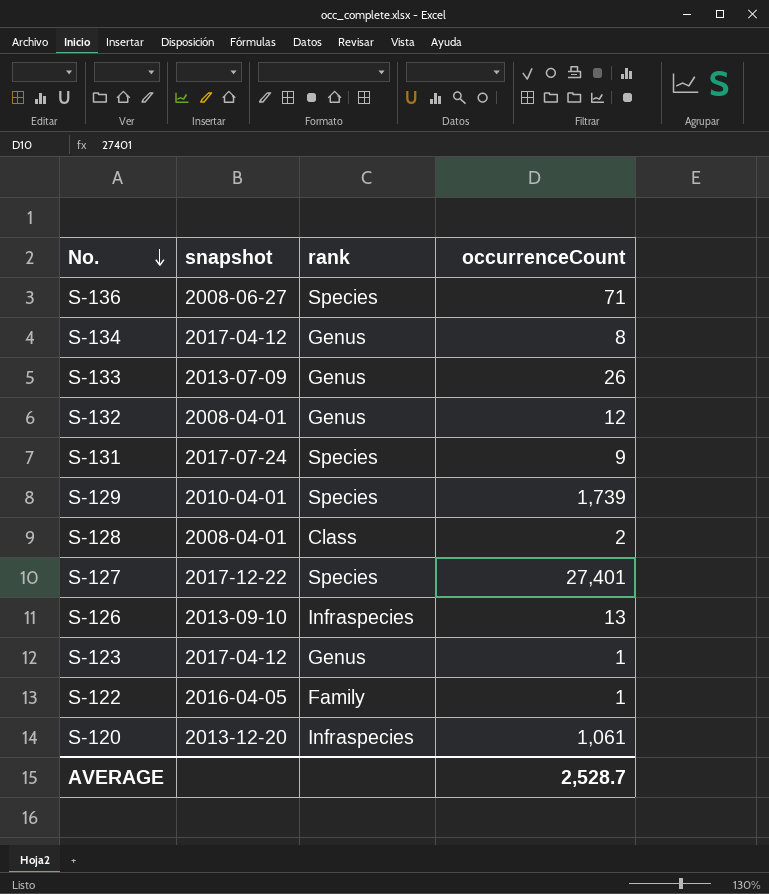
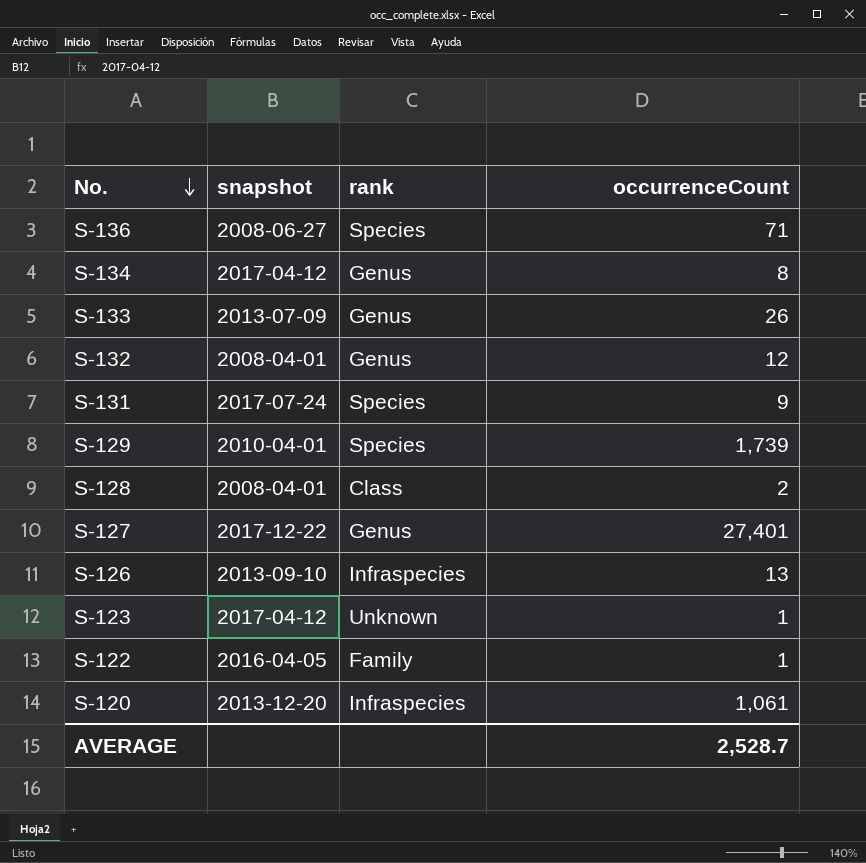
S-127 | rank: Species -> Genus
S-123 | rank: Genus -> Unknown

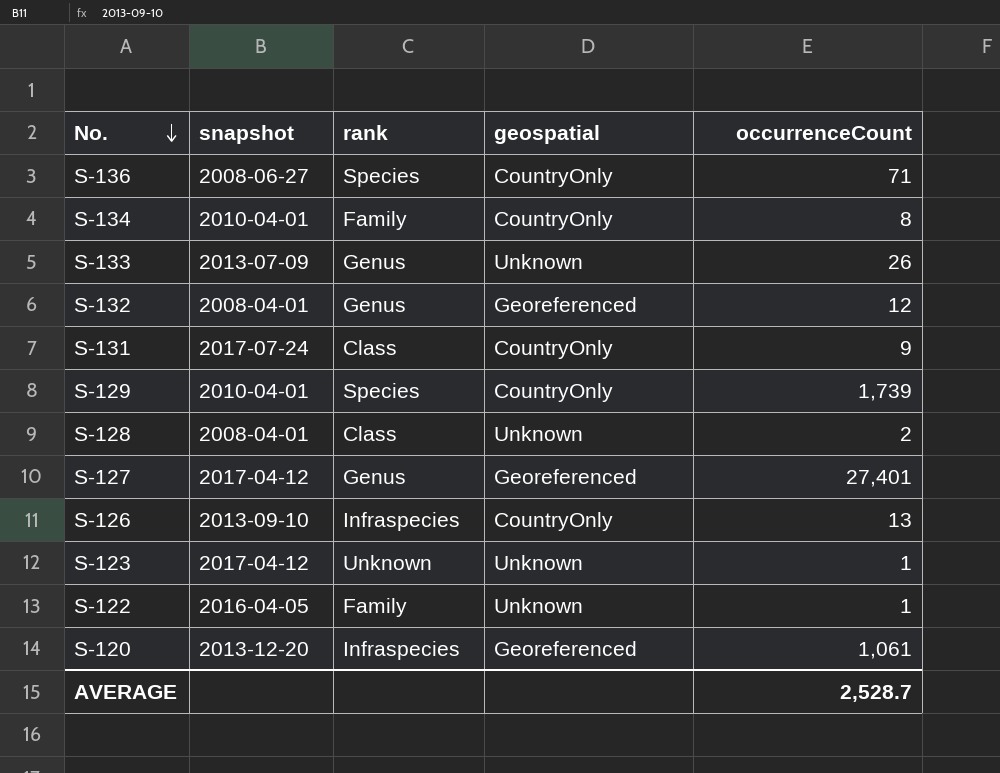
column geospatial | position: none -> 4
S-134 | snapshot: 2017-04-12 -> 2010-04-01
S-134 | rank: Genus -> Family
S-131 | rank: Species -> Class
S-127 | snapshot: 2017-12-22 -> 2017-04-12

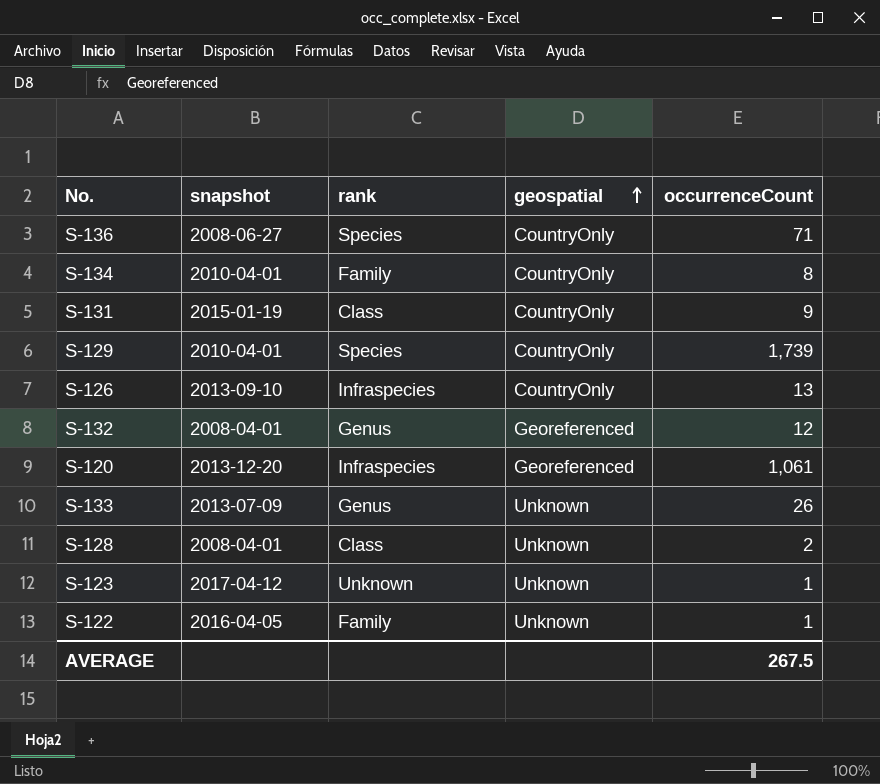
row order: No. descending -> geospatial ascending
row S-127: 2017-04-12 | Genus | Georeferenced | 27,401 -> none
S-131 | snapshot: 2017-07-24 -> 2015-01-19
AVERAGE | occurrenceCount: 2,528.7 -> 267.5

